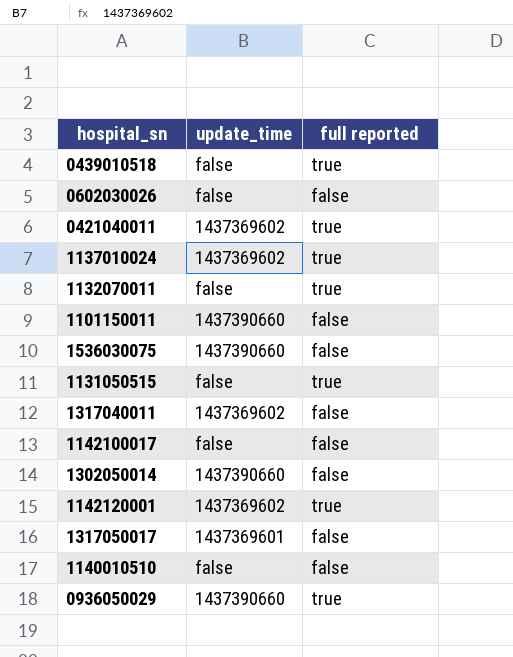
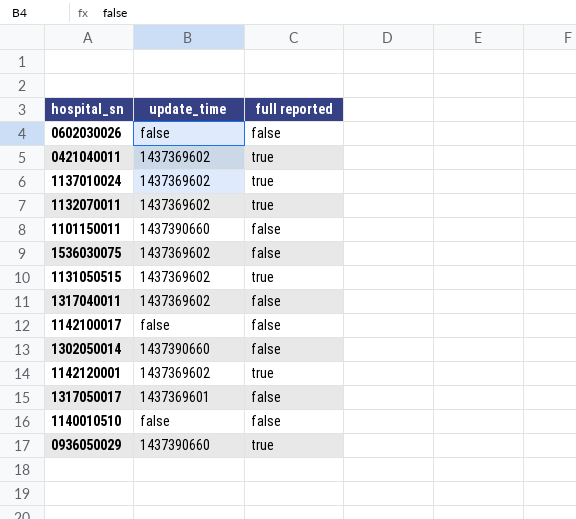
row 0439010518: false | true -> none
1132070011 | update_time: false -> 1437369602
1536030075 | update_time: 1437390660 -> 1437369602
1131050515 | update_time: false -> 1437369602

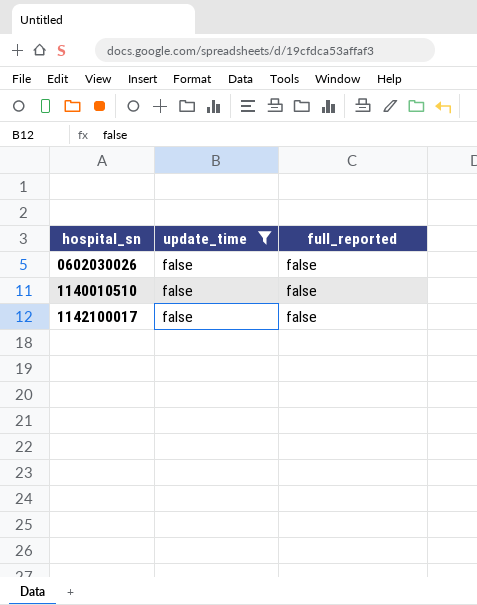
filter: none -> update_time = false
row order: none -> hospital_sn ascending
column name: full reported -> full_reported

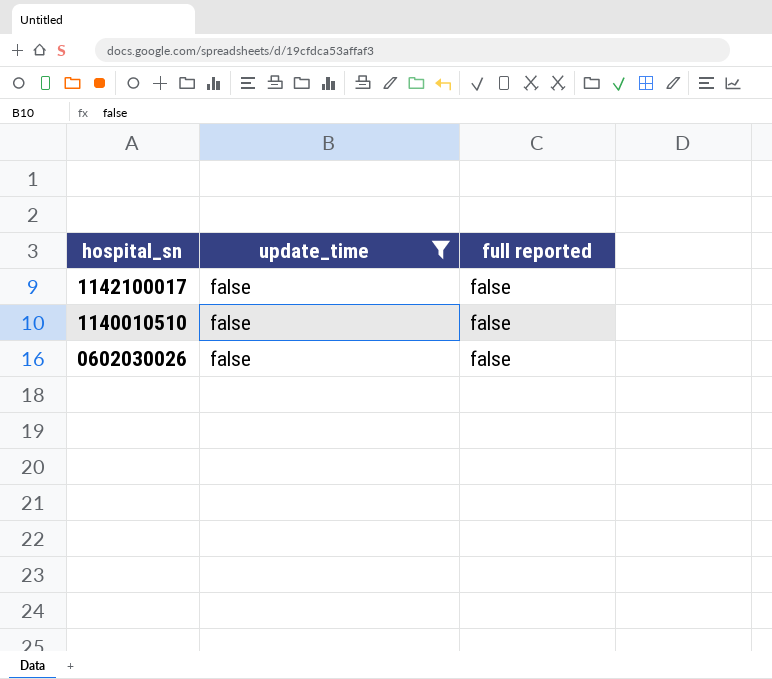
row order: hospital_sn ascending -> hospital_sn descending
column name: full_reported -> full reported

